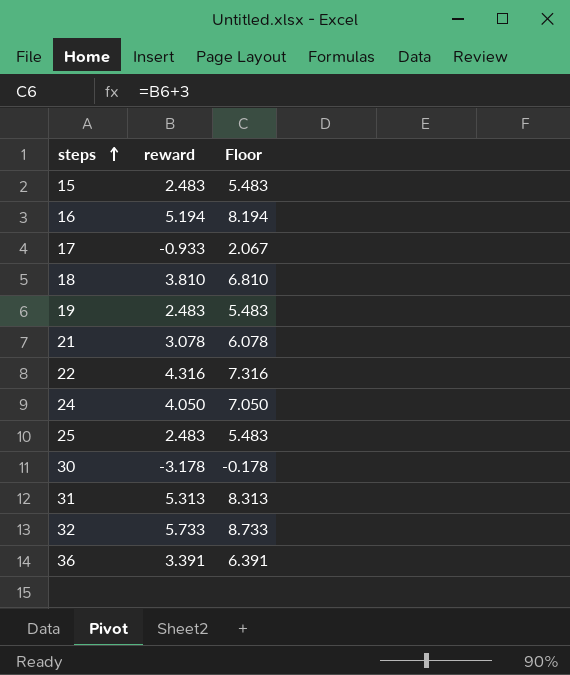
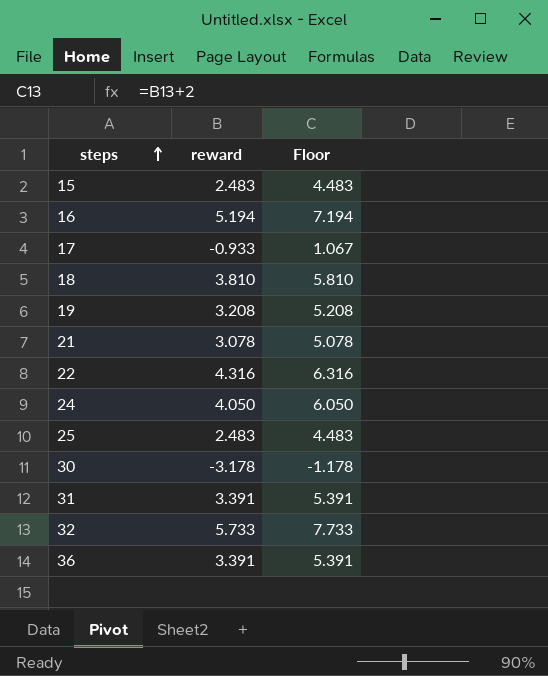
column Floor | formula: [reward] + 3 -> [reward] + 2
19 | reward: 2.483 -> 3.208
31 | reward: 5.313 -> 3.391

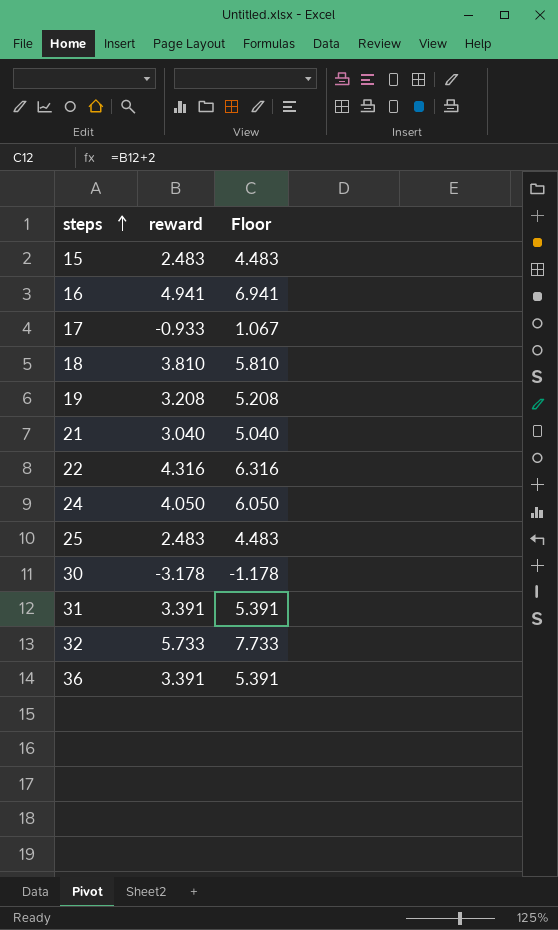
16 | reward: 5.194 -> 4.941
16 | Floor: 7.194 -> 6.941
21 | reward: 3.078 -> 3.040
21 | Floor: 5.078 -> 5.040

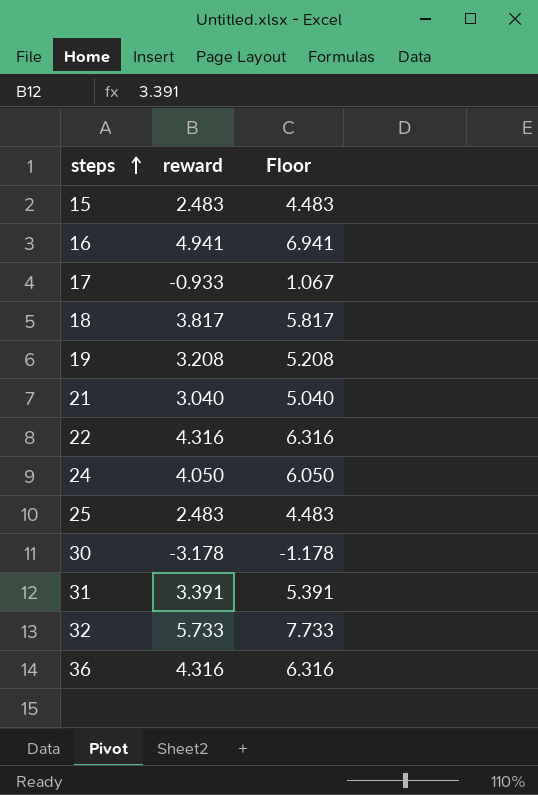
18 | reward: 3.810 -> 3.817
18 | Floor: 5.810 -> 5.817
36 | reward: 3.391 -> 4.316
36 | Floor: 5.391 -> 6.316

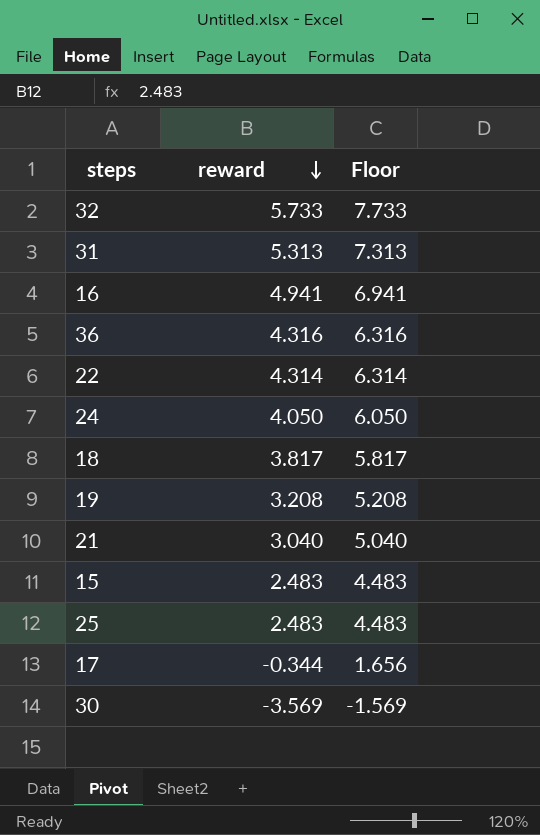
row order: steps ascending -> reward descending
31 | reward: 3.391 -> 5.313
31 | Floor: 5.391 -> 7.313
22 | reward: 4.316 -> 4.314
22 | Floor: 6.316 -> 6.314
17 | reward: -0.933 -> -0.344
17 | Floor: 1.067 -> 1.656
30 | reward: -3.178 -> -3.569
30 | Floor: -1.178 -> -1.569

